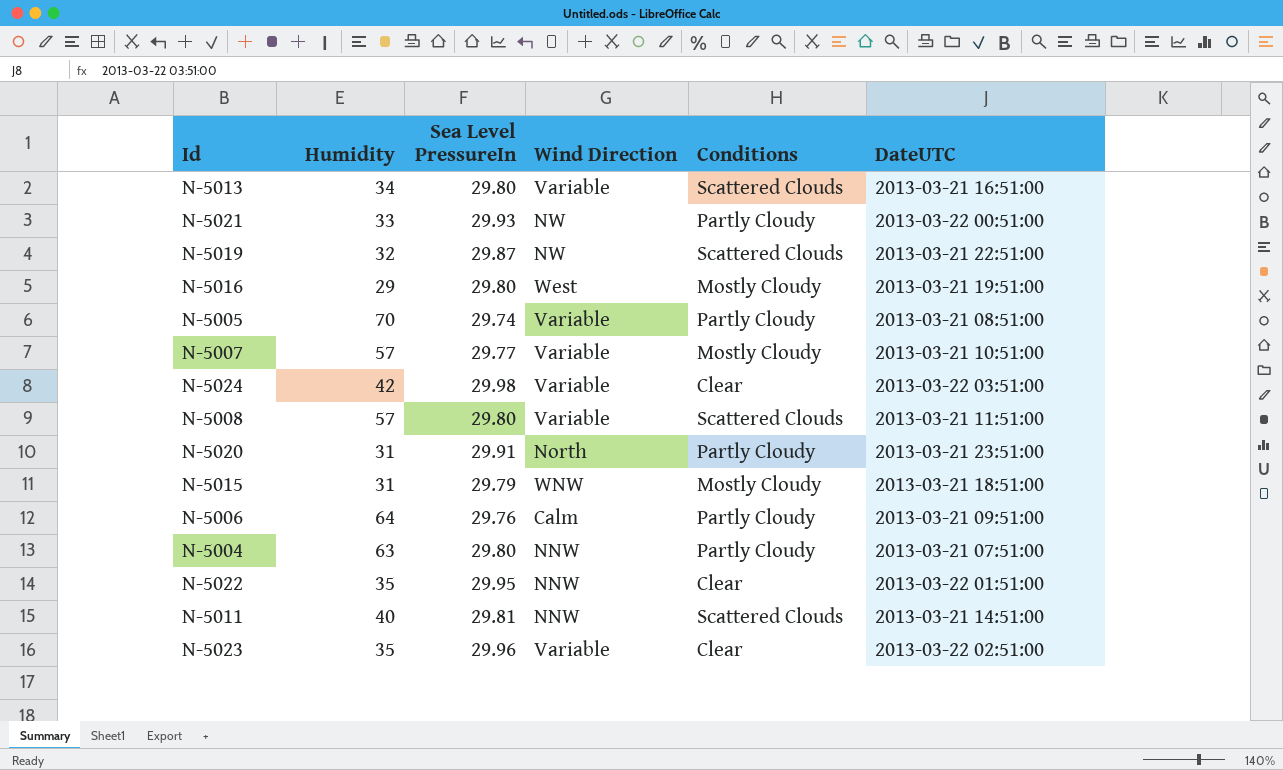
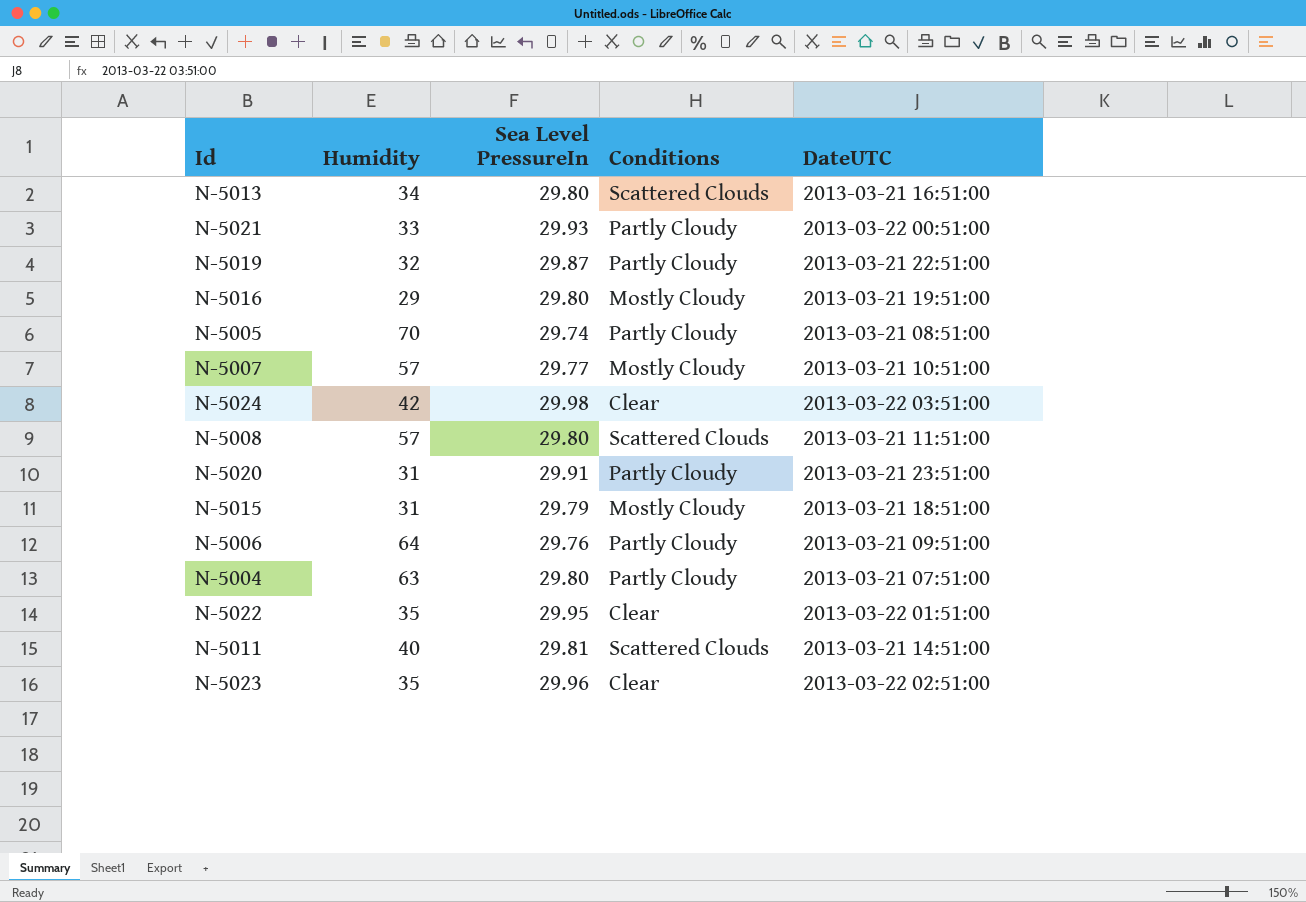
column Wind Direction | position: 4 -> none
N-5019 | Conditions: Scattered Clouds -> Partly Cloudy

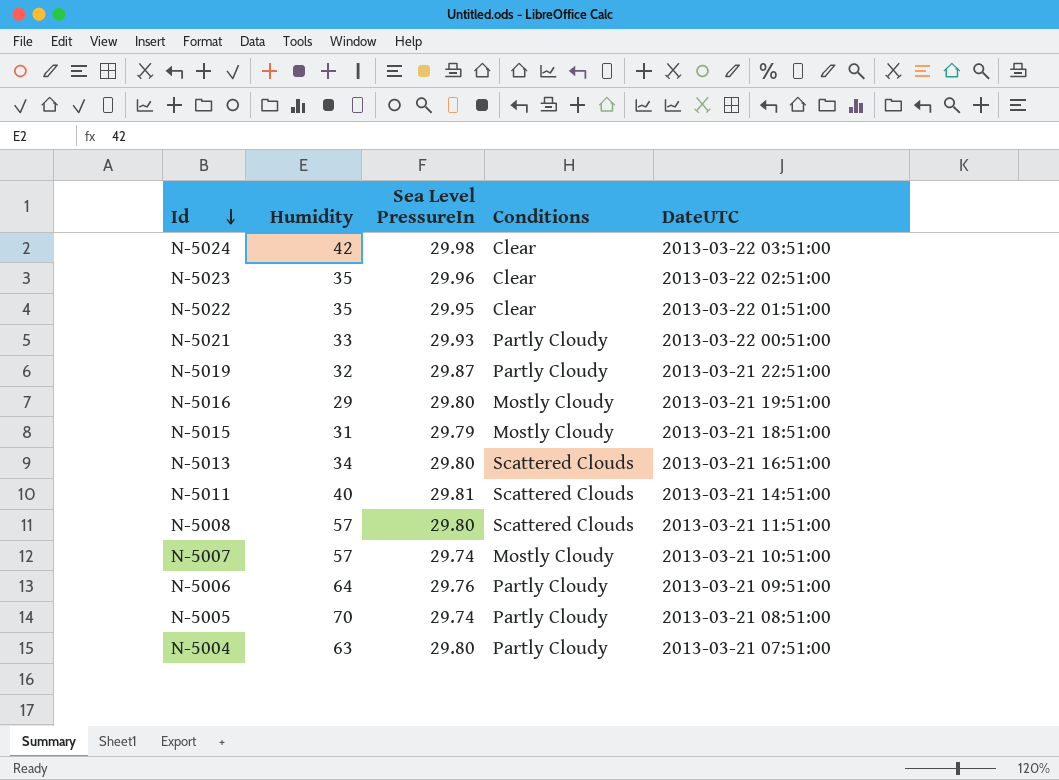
row order: none -> Id descending
row N-5020: 31 | 29.91 | Partly Cloudy | 2013-03-21 23:51:00 -> none
N-5007 | Sea Level PressureIn: 29.77 -> 29.74

